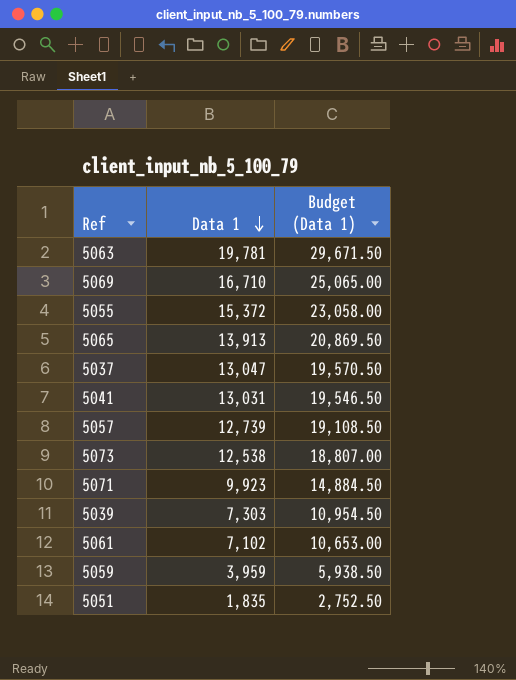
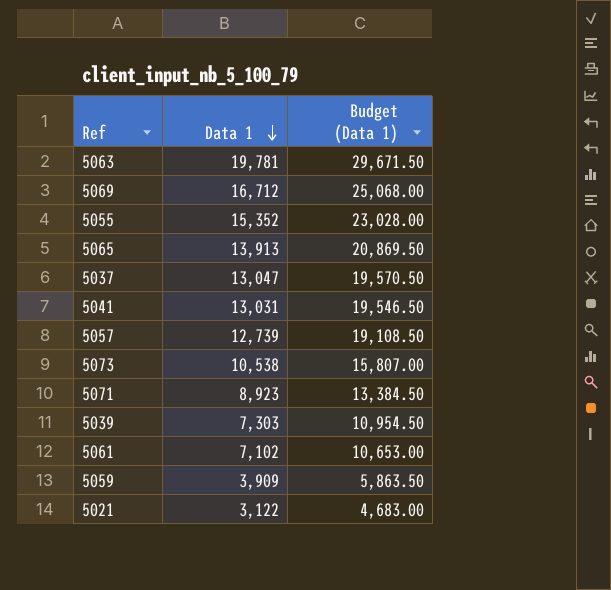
row 5051: 1,835 | 2,752.50 -> none
5069 | Data 1: 16,710 -> 16,712
5069 | Budget (Data 1): 25,065.00 -> 25,068.00
5055 | Data 1: 15,372 -> 15,352
5055 | Budget (Data 1): 23,058.00 -> 23,028.00
5073 | Data 1: 12,538 -> 10,538
5073 | Budget (Data 1): 18,807.00 -> 15,807.00
5071 | Data 1: 9,923 -> 8,923
5071 | Budget (Data 1): 14,884.50 -> 13,384.50
5059 | Data 1: 3,959 -> 3,909
5059 | Budget (Data 1): 5,938.50 -> 5,863.50
row 5021: none -> 3,122 | 4,683.00

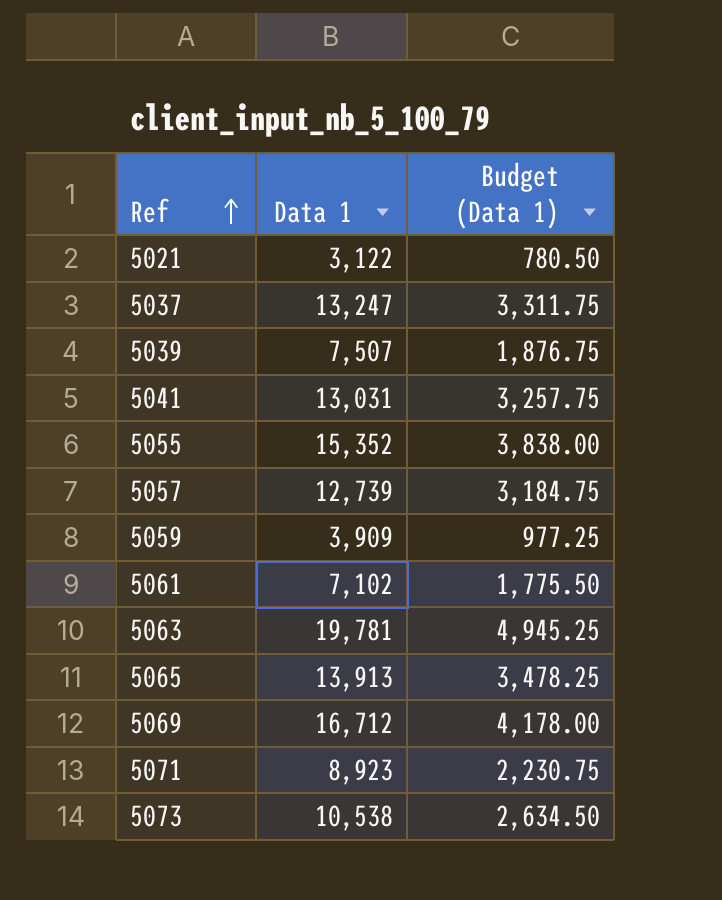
row order: Data 1 descending -> Ref ascending
column Budget (Data 1) | formula: [Data 1] * 1.5 -> [Data 1] * 0.25
5037 | Data 1: 13,047 -> 13,247
5039 | Data 1: 7,303 -> 7,507

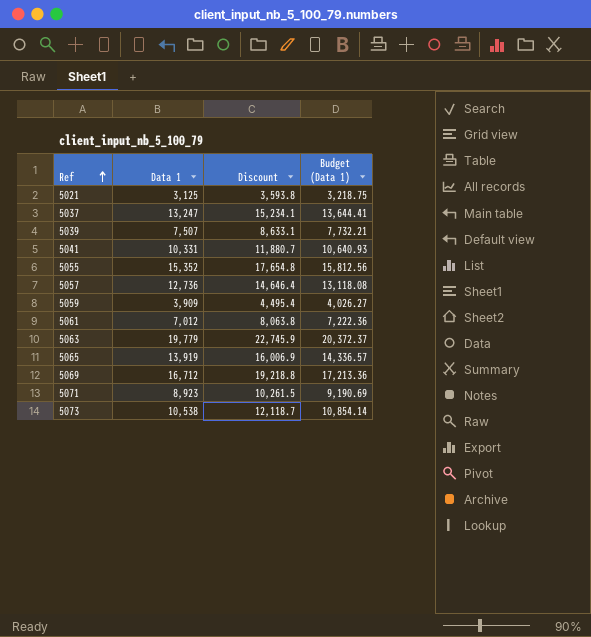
column Discount | formula: none -> [Data 1] * 1.15
column Budget (Data 1) | formula: [Data 1] * 0.25 -> [Data 1] * 1.03
5021 | Data 1: 3,122 -> 3,125
5041 | Data 1: 13,031 -> 10,331
5057 | Data 1: 12,739 -> 12,736
5061 | Data 1: 7,102 -> 7,012
5063 | Data 1: 19,781 -> 19,779
5065 | Data 1: 13,913 -> 13,919

